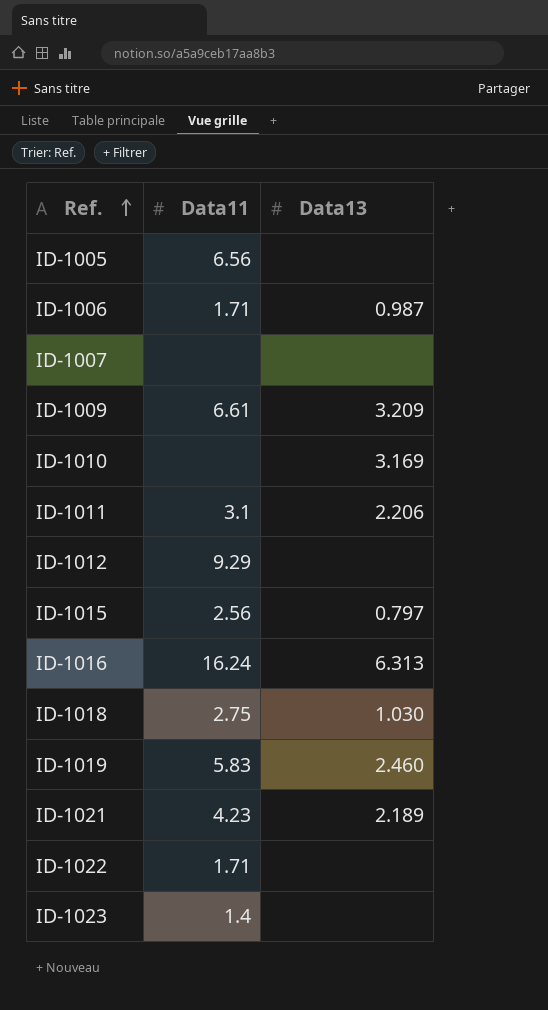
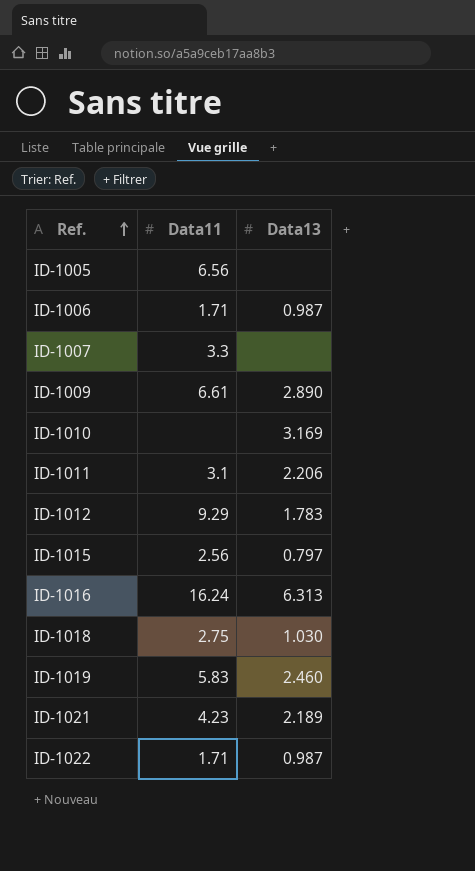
row ID-1023: 1.4 | none -> none
ID-1007 | Data11: none -> 3.3
ID-1009 | Data13: 3.209 -> 2.890
ID-1012 | Data13: none -> 1.783
ID-1022 | Data13: none -> 0.987

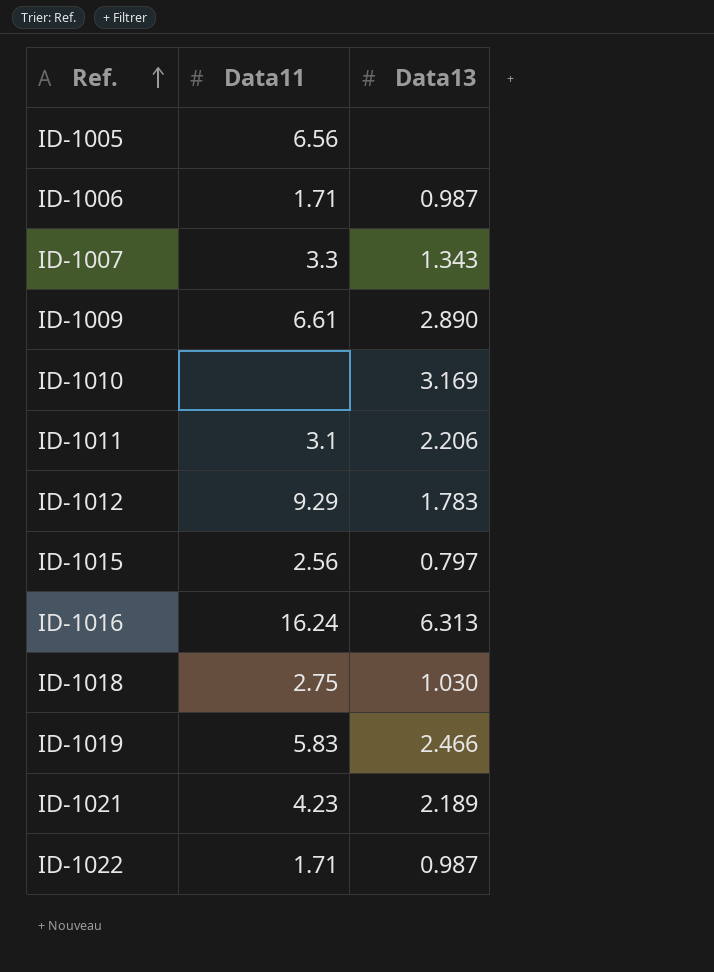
ID-1007 | Data13: none -> 1.343
ID-1019 | Data13: 2.460 -> 2.466

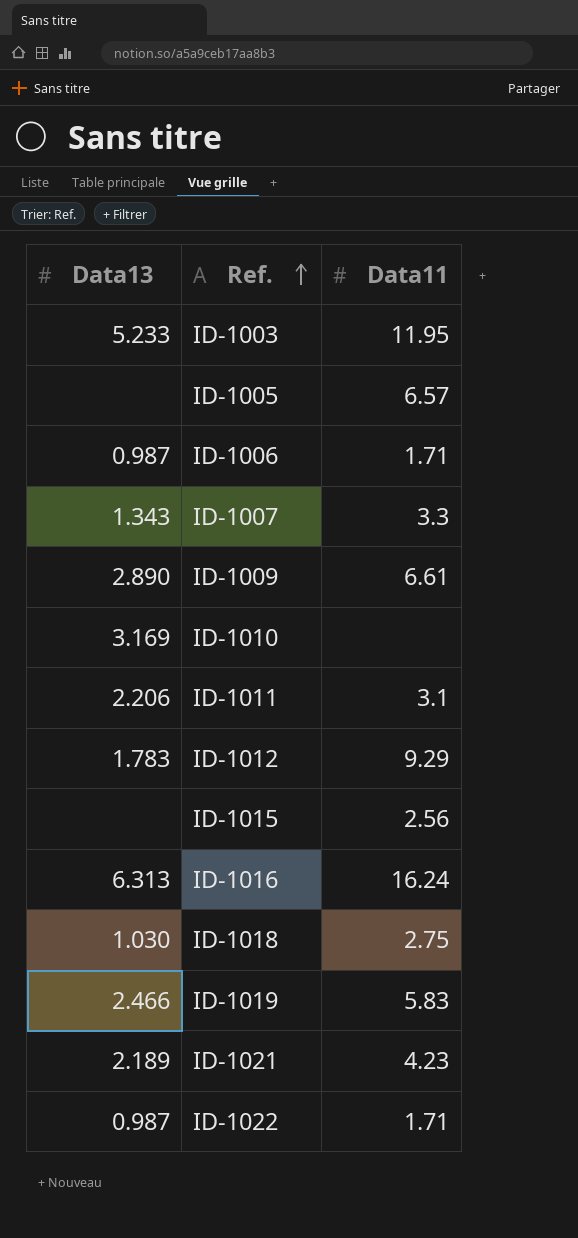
column Data13 | position: 3 -> 1
row ID-1003: none -> 5.233 | 11.95
ID-1005 | Data11: 6.56 -> 6.57
ID-1015 | Data13: 0.797 -> none

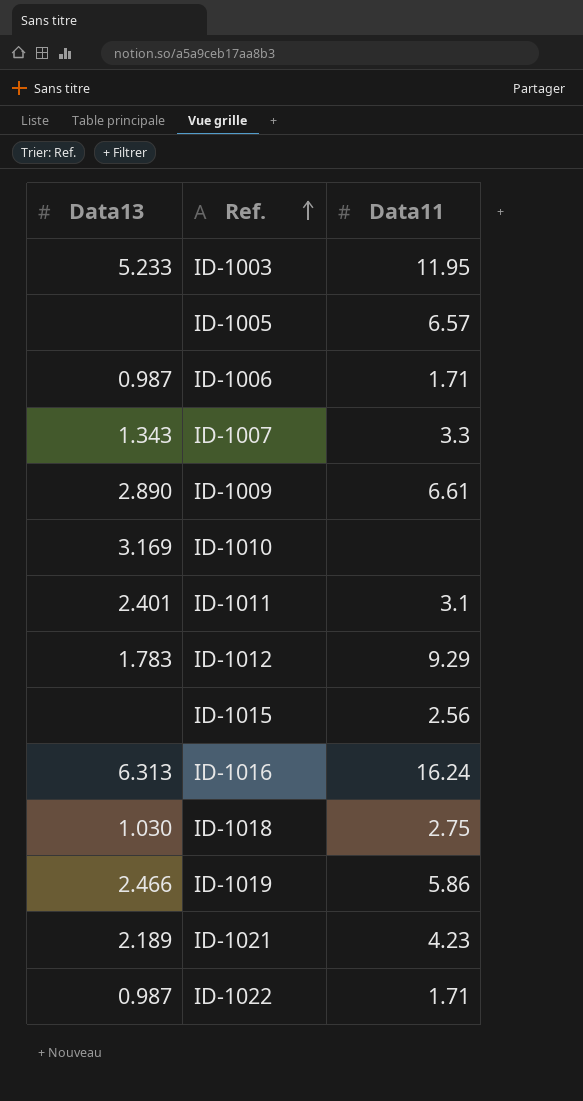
ID-1011 | Data13: 2.206 -> 2.401
ID-1019 | Data11: 5.83 -> 5.86

